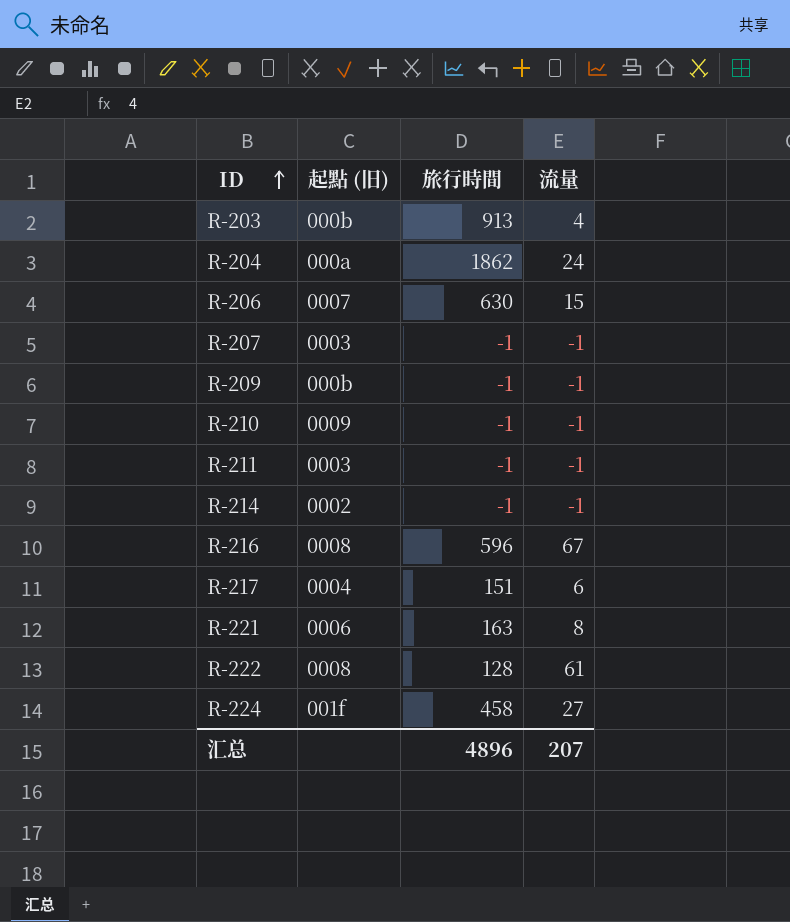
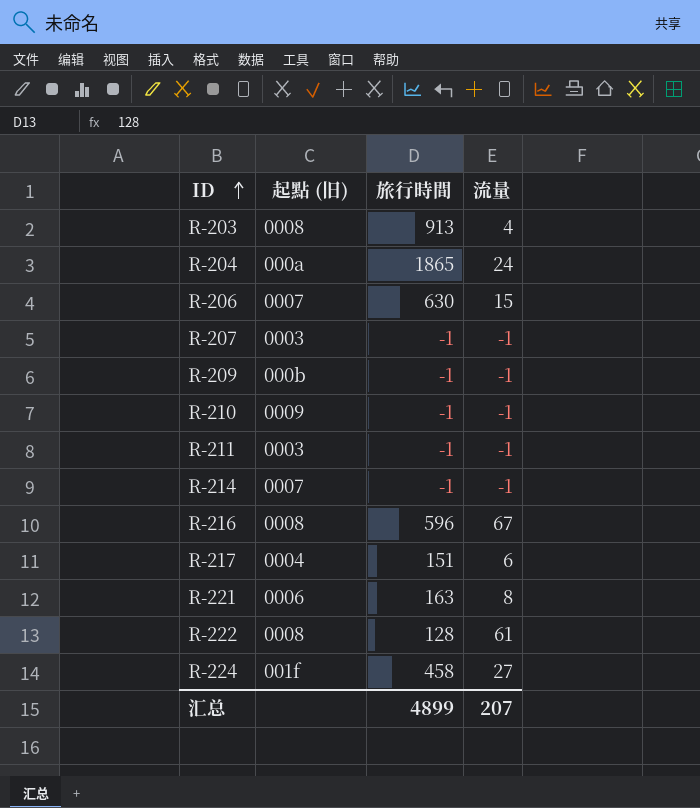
R-203 | 起點 (旧): 000b -> 0008
R-204 | 旅行時間: 1862 -> 1865
R-214 | 起點 (旧): 0002 -> 0007
汇总 | 旅行時間: 4896 -> 4899

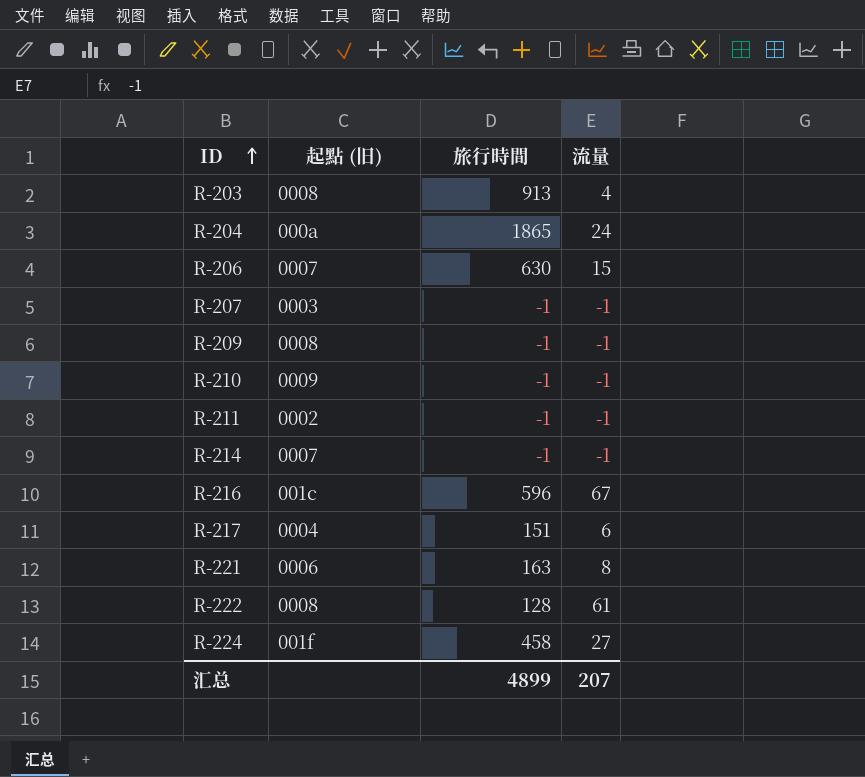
R-209 | 起點 (旧): 000b -> 0008
R-211 | 起點 (旧): 0003 -> 0002
R-216 | 起點 (旧): 0008 -> 001c

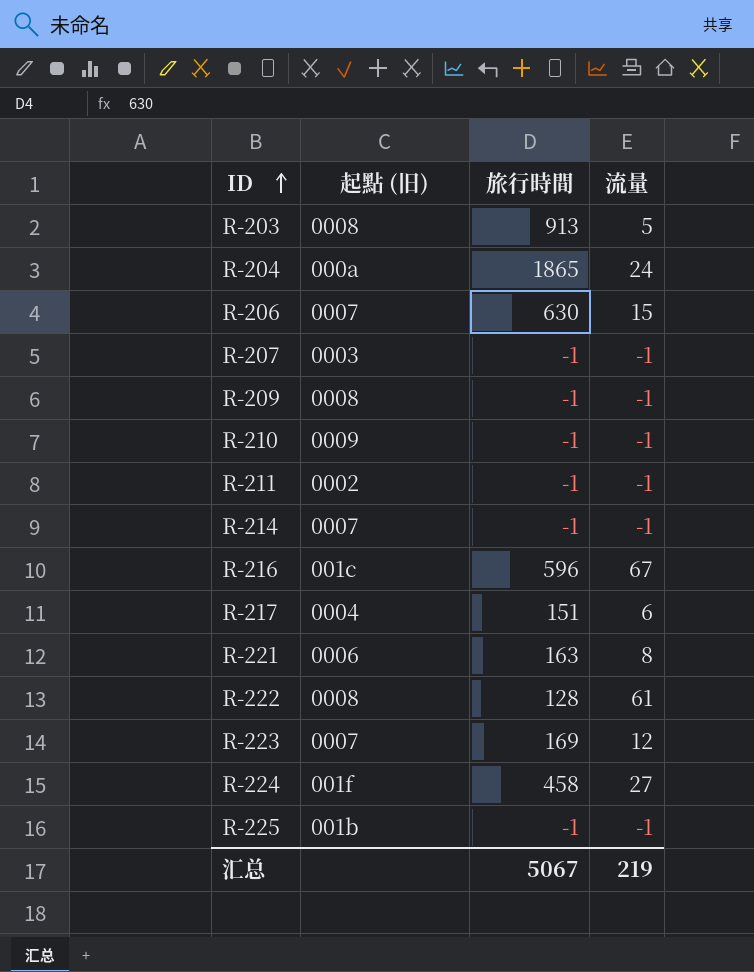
R-203 | 流量: 4 -> 5
row R-223: none -> 0007 | 169 | 12
row R-225: none -> 001b | -1 | -1
汇总 | 旅行時間: 4899 -> 5067
汇总 | 流量: 207 -> 219

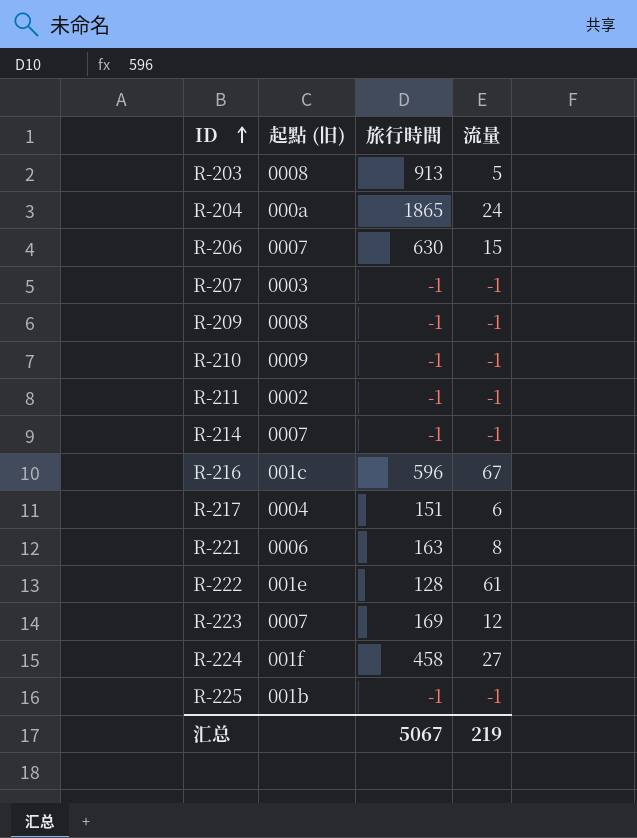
R-222 | 起點 (旧): 0008 -> 001e

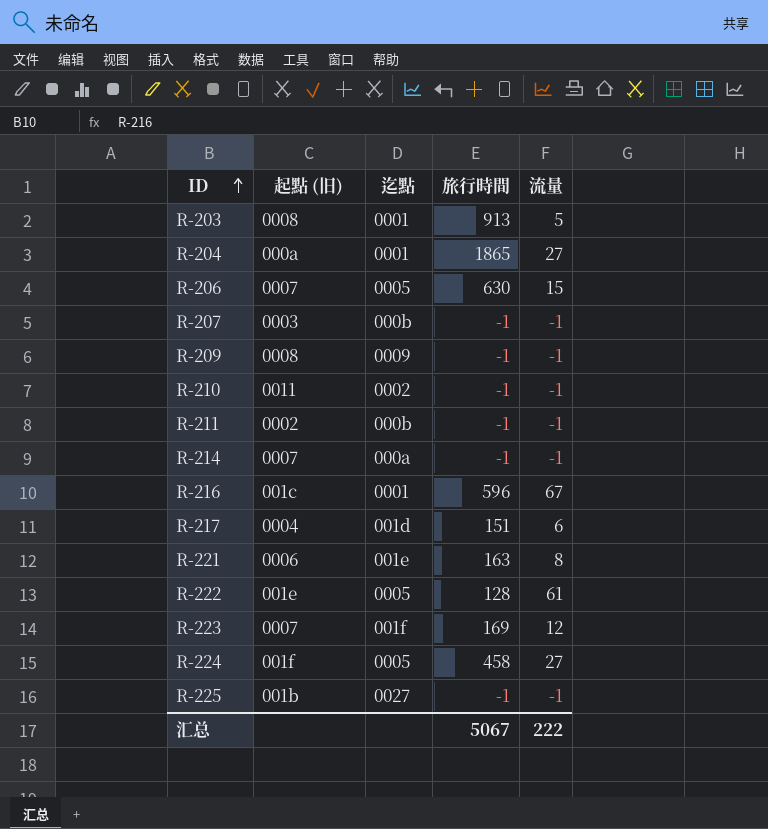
column 迄點 | position: none -> 3
R-204 | 流量: 24 -> 27
R-210 | 起點 (旧): 0009 -> 0011
汇总 | 流量: 219 -> 222

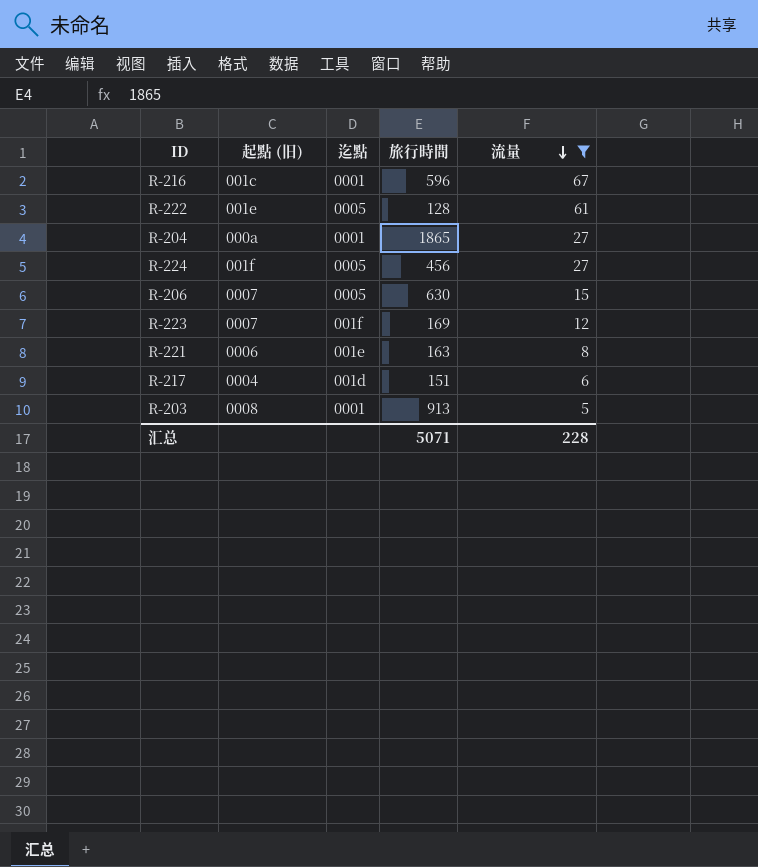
filter: none -> 流量 != -1
row order: ID ascending -> 流量 descending
R-224 | 旅行時間: 458 -> 456
汇总 | 旅行時間: 5067 -> 5071
汇总 | 流量: 222 -> 228

